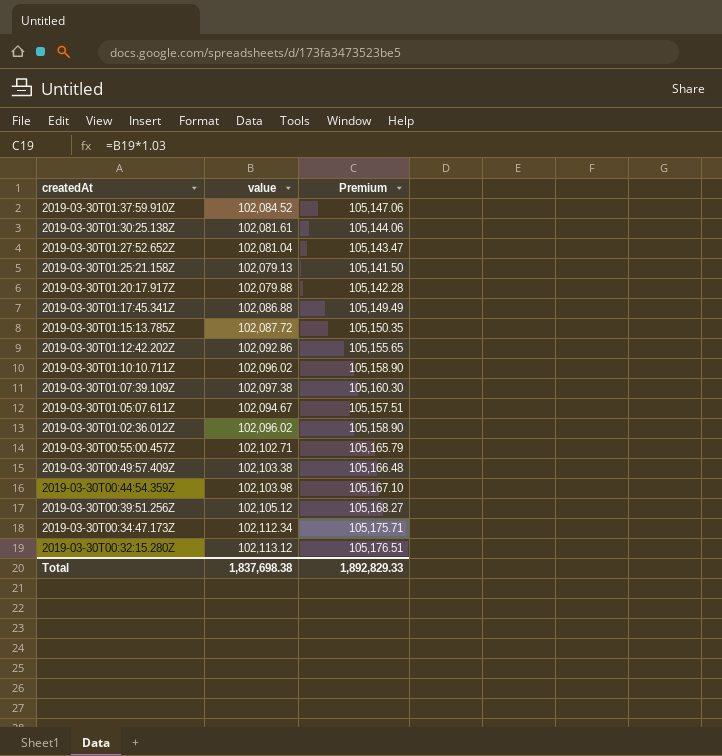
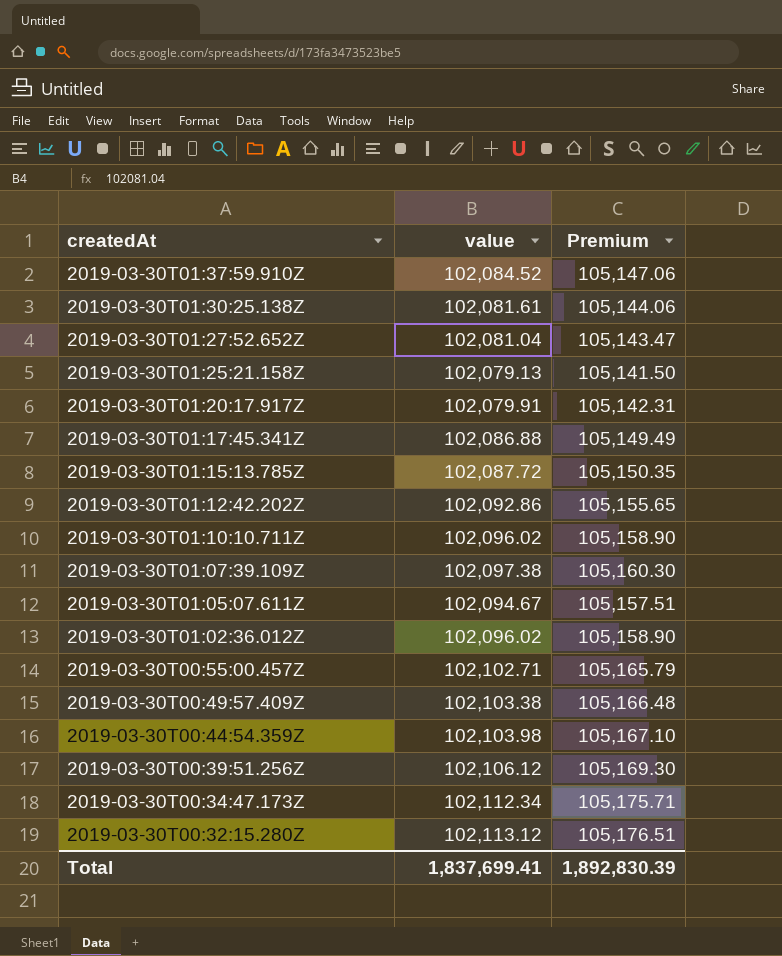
2019-03-30T01:20:17.917Z | value: 102,079.88 -> 102,079.91
2019-03-30T01:20:17.917Z | Premium: 105,142.28 -> 105,142.31
2019-03-30T00:39:51.256Z | value: 102,105.12 -> 102,106.12
2019-03-30T00:39:51.256Z | Premium: 105,168.27 -> 105,169.30
Total | value: 1,837,698.38 -> 1,837,699.41
Total | Premium: 1,892,829.33 -> 1,892,830.39

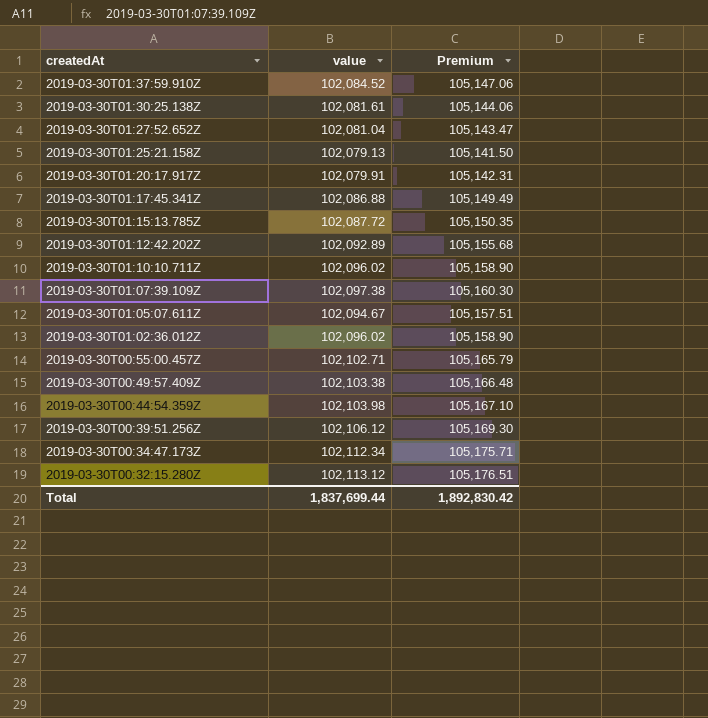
2019-03-30T01:12:42.202Z | value: 102,092.86 -> 102,092.89
2019-03-30T01:12:42.202Z | Premium: 105,155.65 -> 105,155.68
Total | value: 1,837,699.41 -> 1,837,699.44
Total | Premium: 1,892,830.39 -> 1,892,830.42

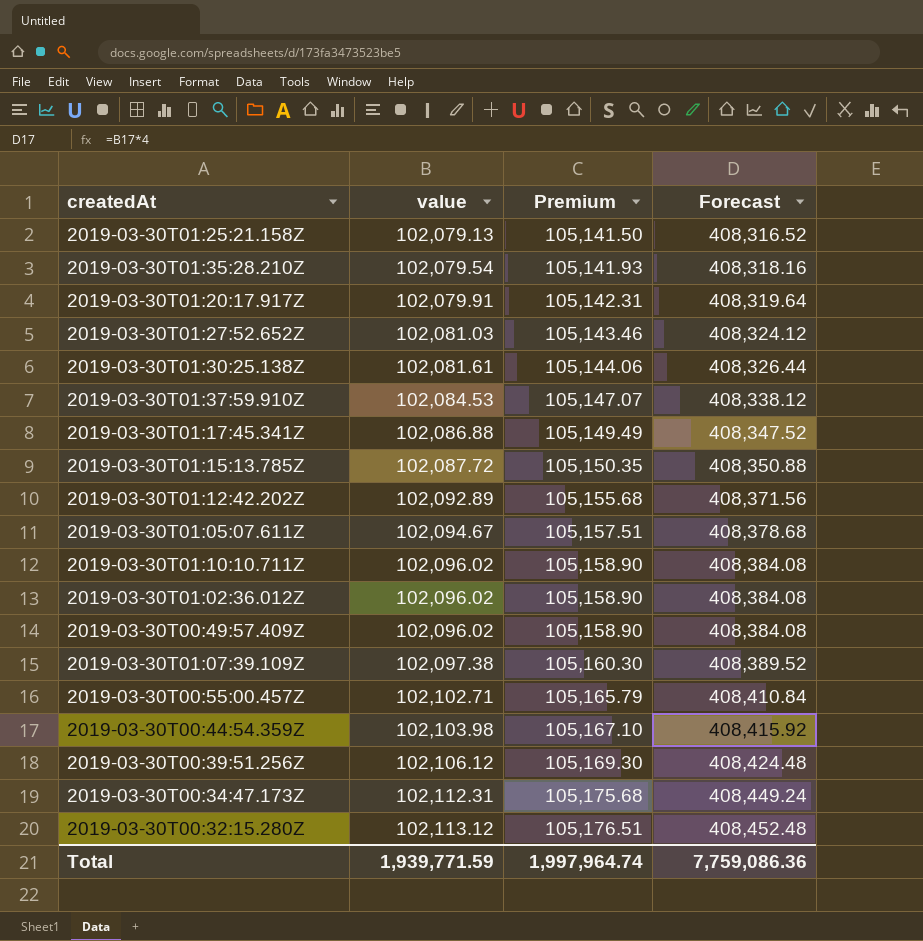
row order: createdAt descending -> value ascending
column Forecast | formula: none -> [value] * 4
row 2019-03-30T01:35:28.210Z: none -> 102,079.54 | 105,141.93 | 408,318.16
2019-03-30T01:27:52.652Z | value: 102,081.04 -> 102,081.03
2019-03-30T01:27:52.652Z | Premium: 105,143.47 -> 105,143.46
2019-03-30T01:37:59.910Z | value: 102,084.52 -> 102,084.53
2019-03-30T01:37:59.910Z | Premium: 105,147.06 -> 105,147.07
2019-03-30T00:49:57.409Z | value: 102,103.38 -> 102,096.02
2019-03-30T00:49:57.409Z | Premium: 105,166.48 -> 105,158.90
2019-03-30T00:34:47.173Z | value: 102,112.34 -> 102,112.31
2019-03-30T00:34:47.173Z | Premium: 105,175.71 -> 105,175.68
Total | value: 1,837,699.44 -> 1,939,771.59
Total | Premium: 1,892,830.42 -> 1,997,964.74

